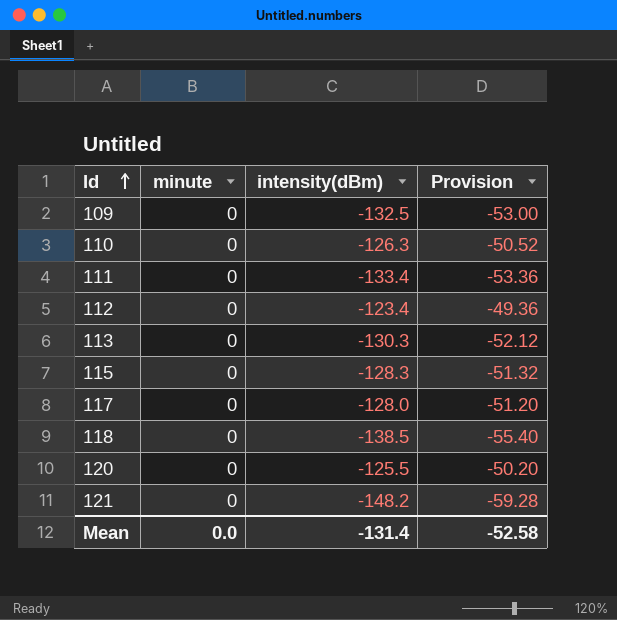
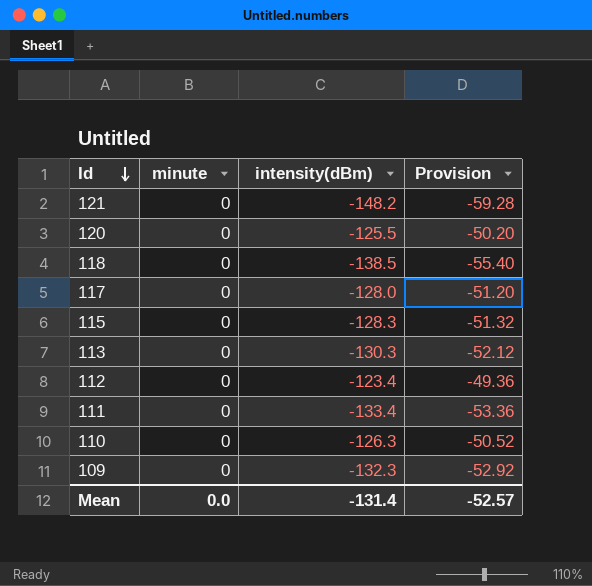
row order: Id ascending -> Id descending
109 | intensity(dBm): -132.5 -> -132.3
109 | Provision: -53.00 -> -52.92
Mean | Provision: -52.58 -> -52.57

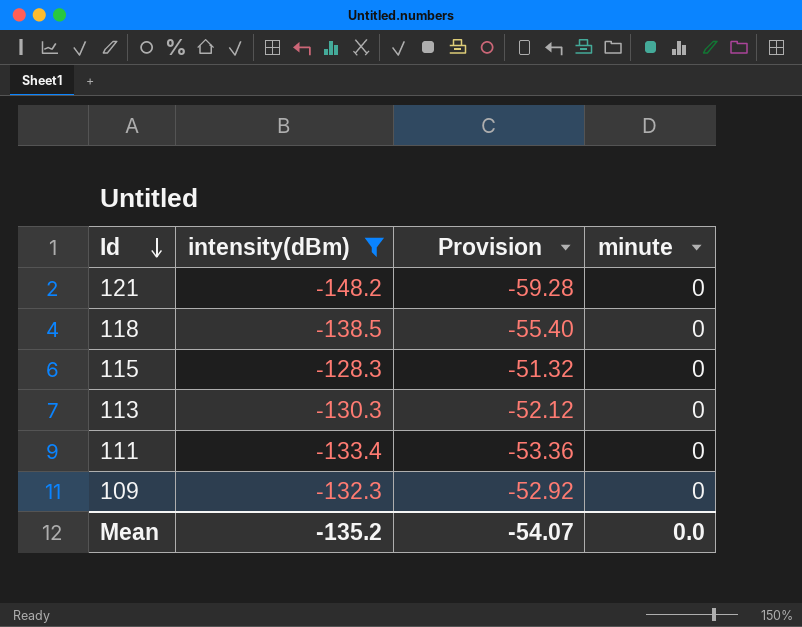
filter: none -> intensity(dBm) <= -128.3
column minute | position: 2 -> 4
Mean | intensity(dBm): -131.4 -> -135.2
Mean | Provision: -52.57 -> -54.07

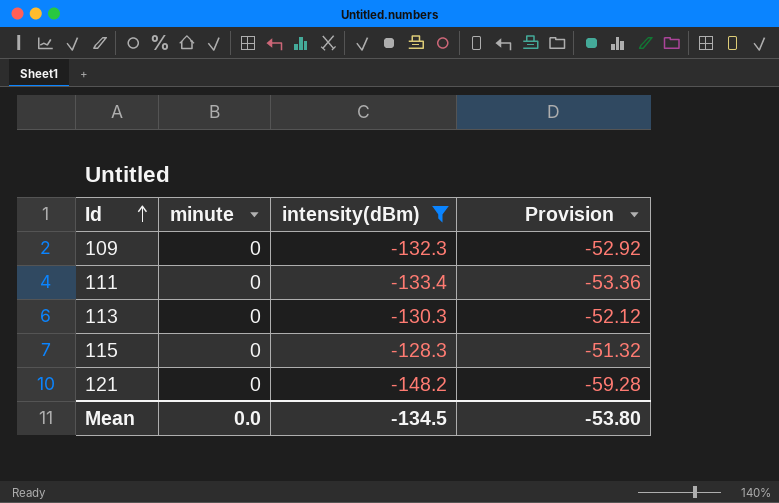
row order: Id descending -> Id ascending
column minute | position: 4 -> 2
row 118: -138.5 | -55.40 | 0 -> none
Mean | intensity(dBm): -135.2 -> -134.5
Mean | Provision: -54.07 -> -53.80

